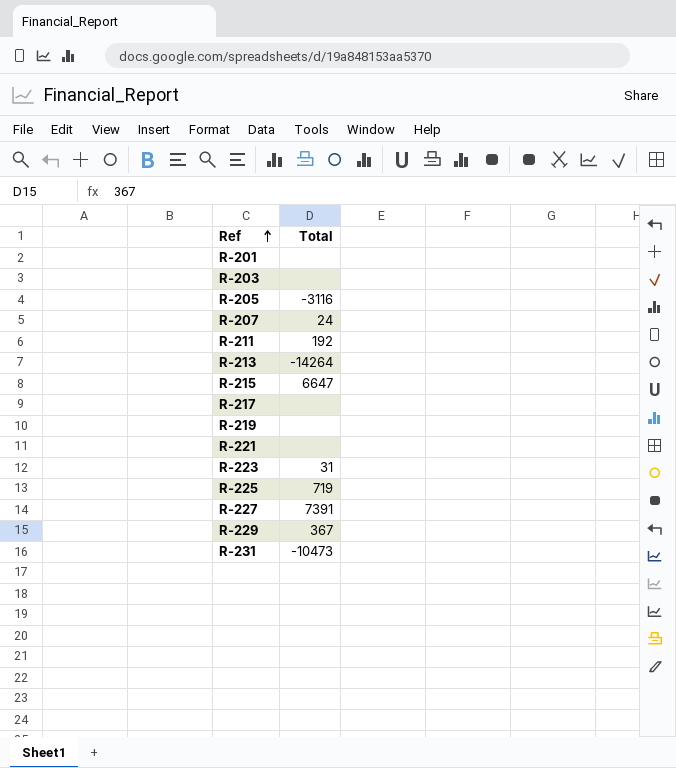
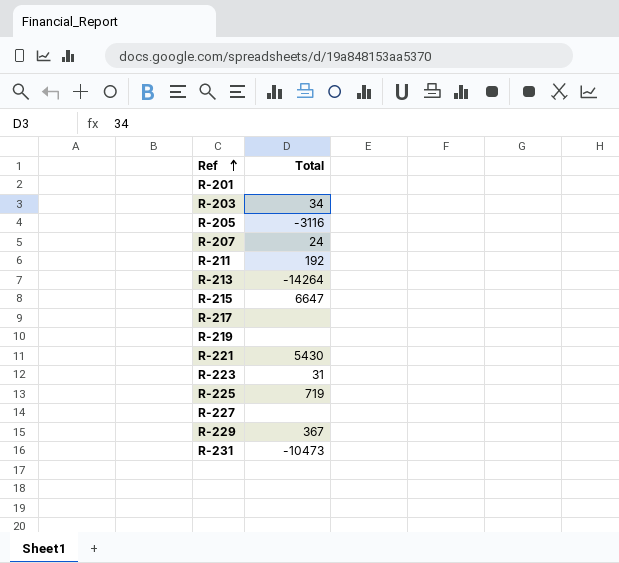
R-203 | Total: none -> 34
R-221 | Total: none -> 5430
R-227 | Total: 7391 -> none

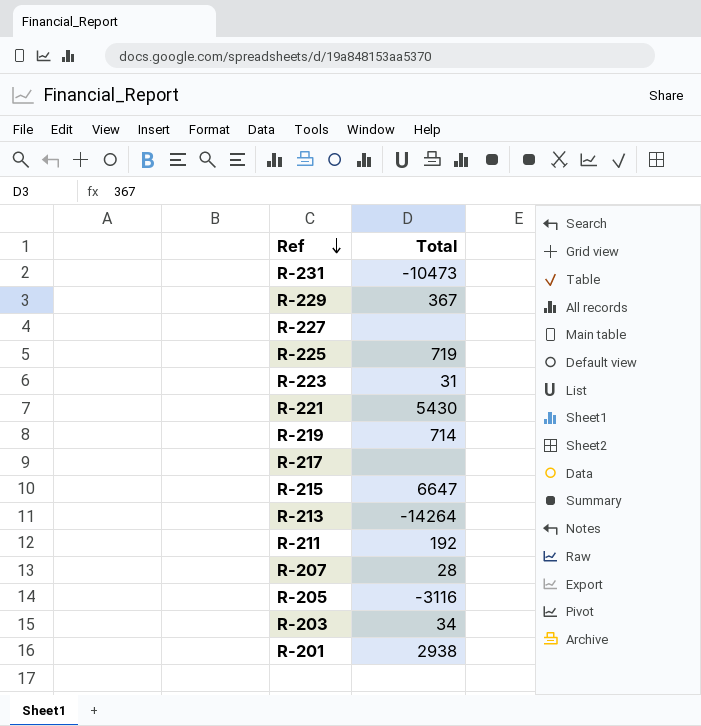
row order: Ref ascending -> Ref descending
R-219 | Total: none -> 714
R-207 | Total: 24 -> 28
R-201 | Total: none -> 2938

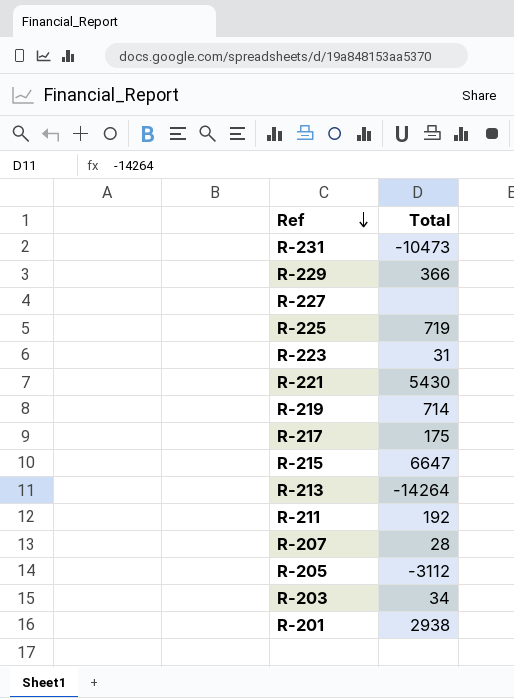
R-229 | Total: 367 -> 366
R-217 | Total: none -> 175
R-205 | Total: -3116 -> -3112

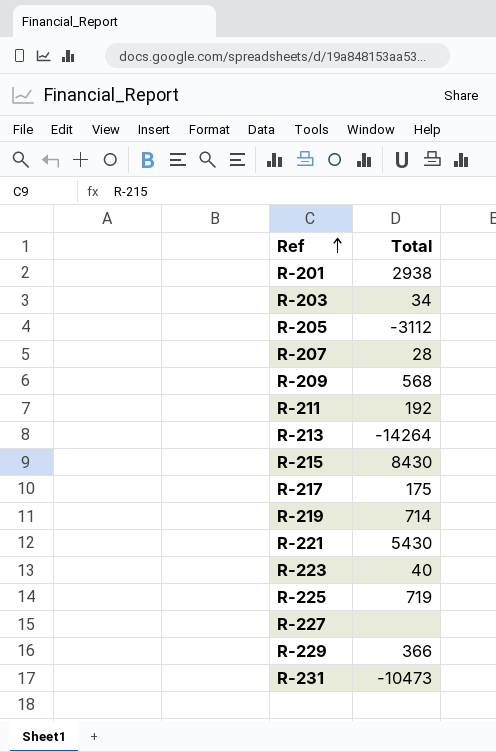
row order: Ref descending -> Ref ascending
row R-209: none -> 568
R-215 | Total: 6647 -> 8430
R-223 | Total: 31 -> 40

